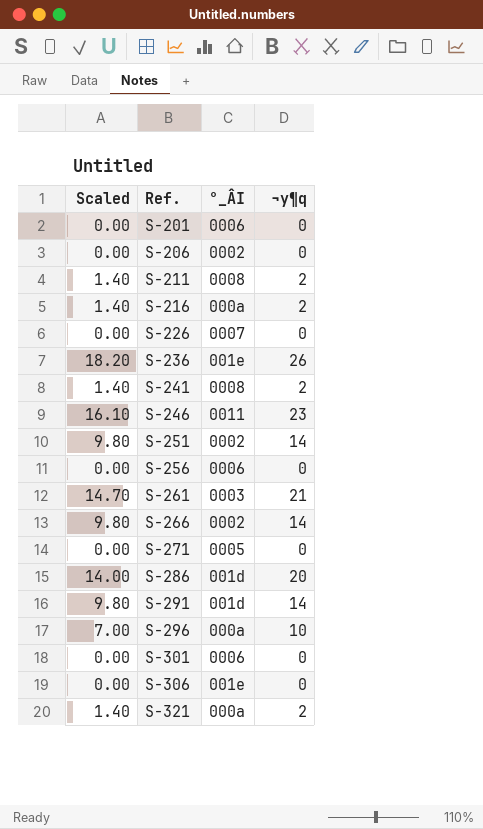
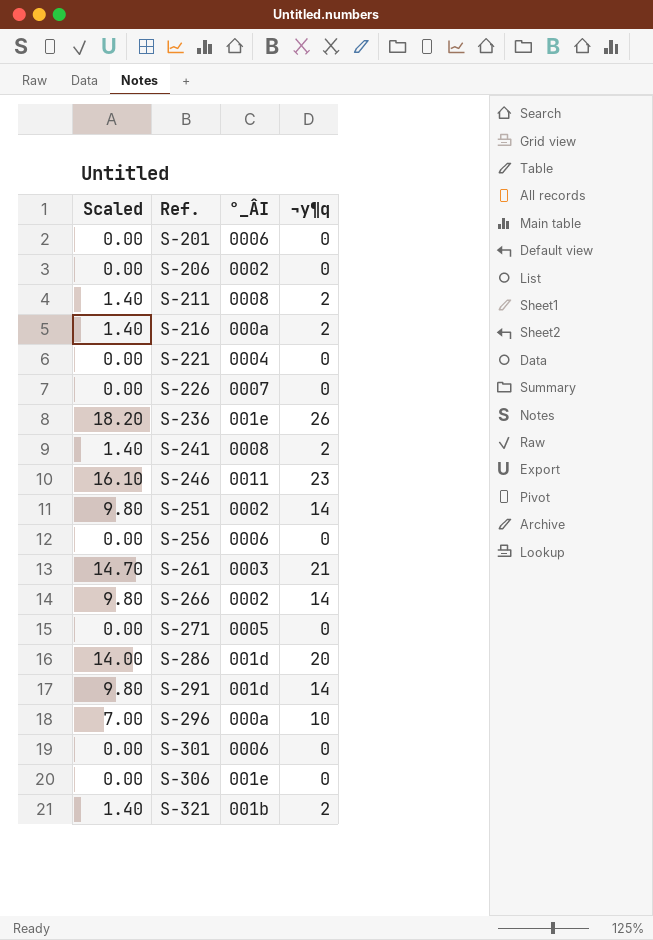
row S-221: none -> 0.00 | 0004 | 0
S-321 | °_ÂI: 000a -> 001b

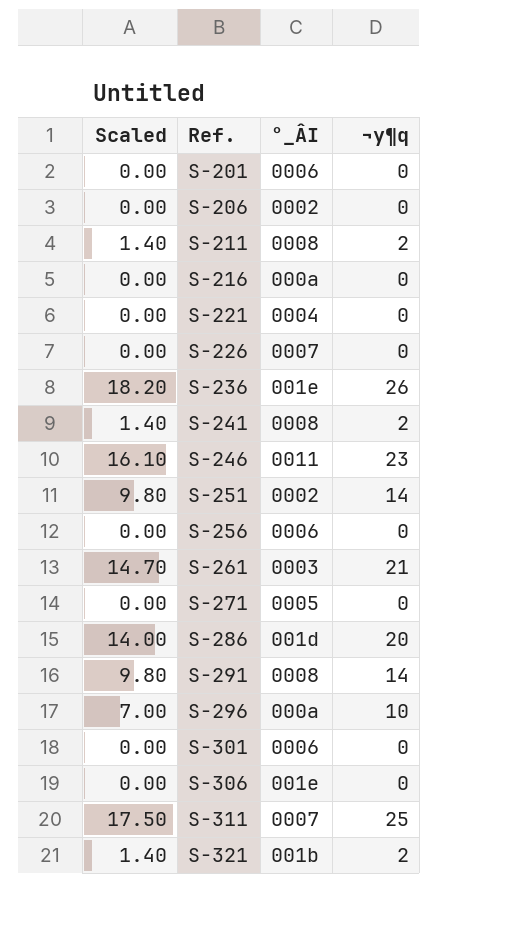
row S-266: 9.80 | 0002 | 14 -> none
S-216 | Scaled: 1.40 -> 0.00
S-216 | ¬y¶q: 2 -> 0
S-291 | °_ÂI: 001d -> 0008
row S-311: none -> 17.50 | 0007 | 25

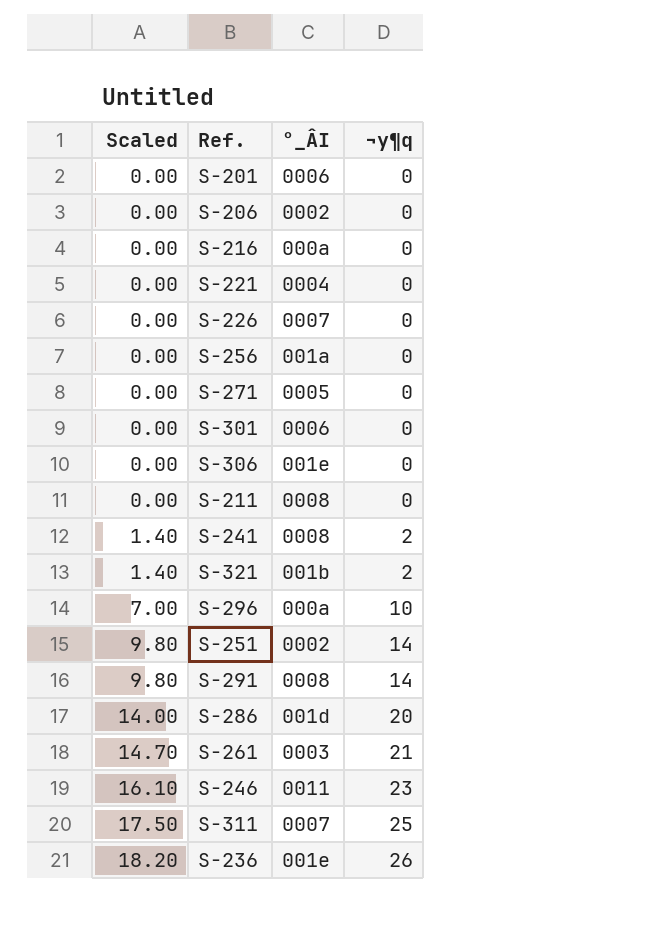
row order: Ref. ascending -> Scaled ascending
S-256 | °_ÂI: 0006 -> 001a
S-211 | Scaled: 1.40 -> 0.00
S-211 | ¬y¶q: 2 -> 0

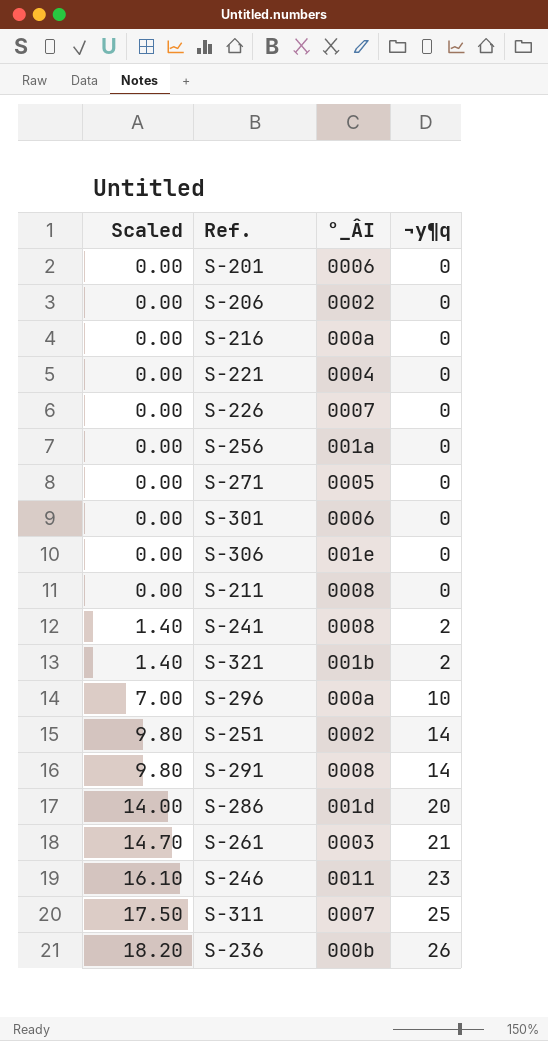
S-236 | °_ÂI: 001e -> 000b

